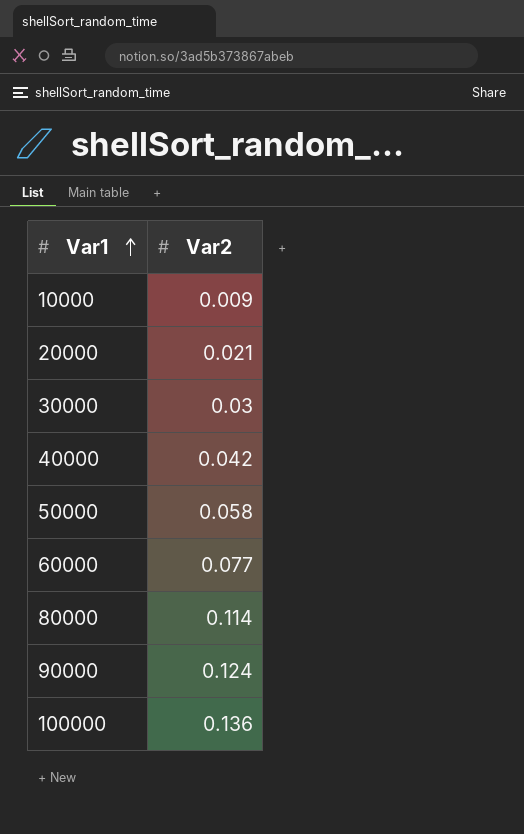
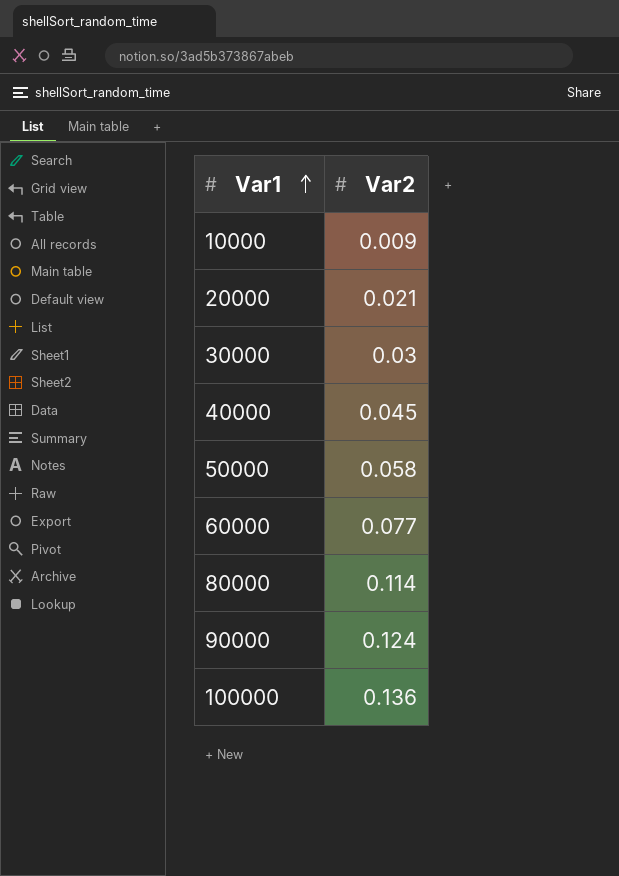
40000 | Var2: 0.042 -> 0.045

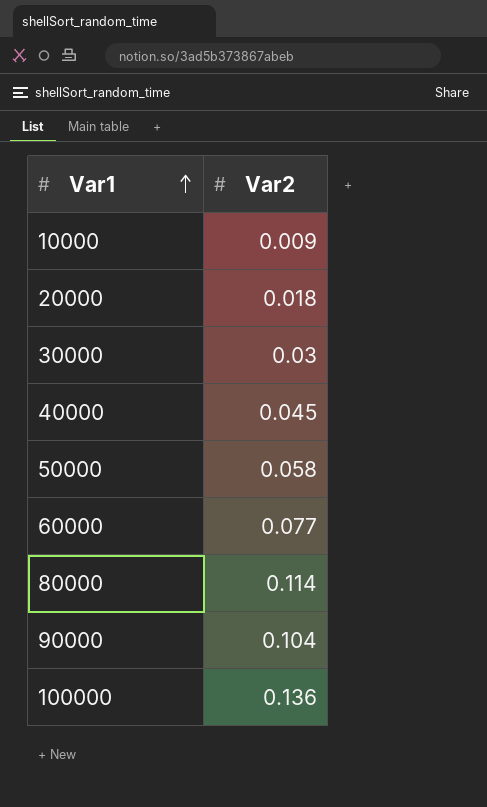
20000 | Var2: 0.021 -> 0.018
90000 | Var2: 0.124 -> 0.104

